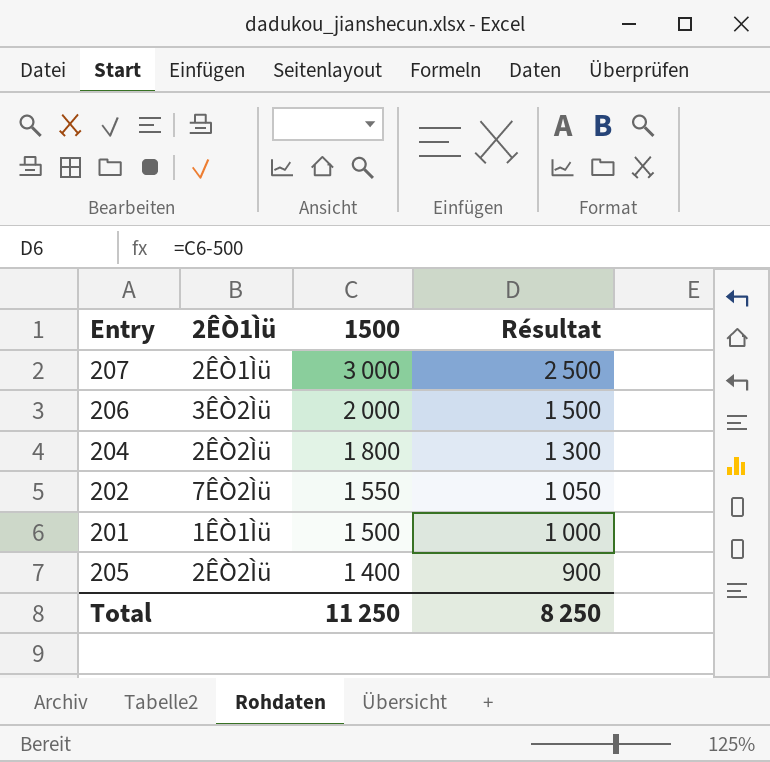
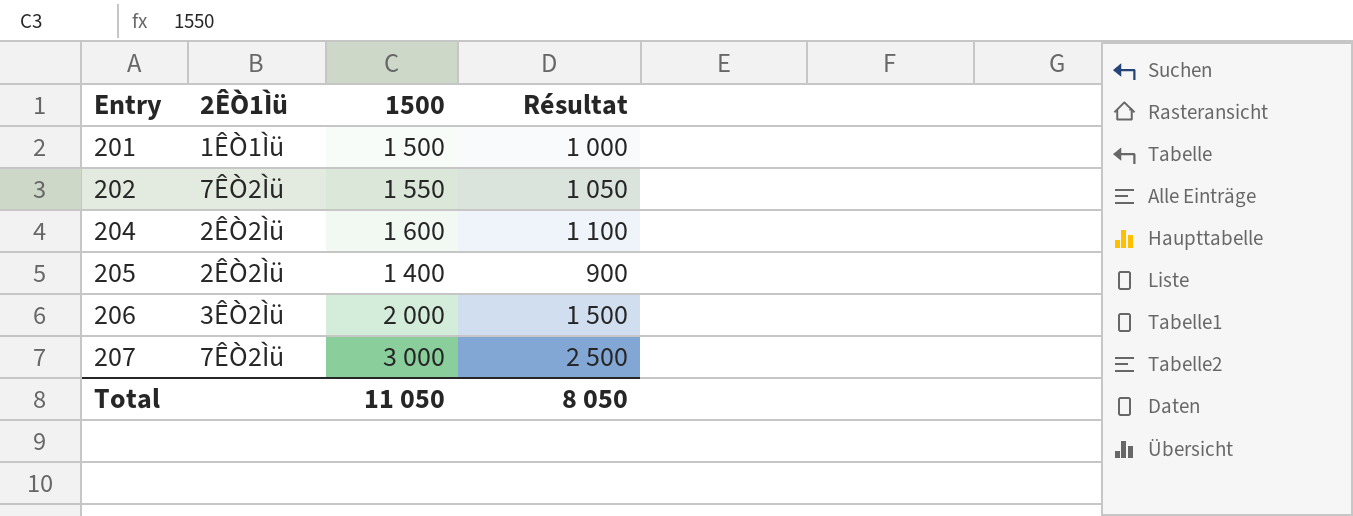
row order: 1500 descending -> Entry ascending
204 | 1500: 1 800 -> 1 600
204 | Résultat: 1 300 -> 1 100
207 | 2ÊÒ1Ìü: 2ÊÒ1Ìü -> 7ÊÒ2Ìü
Total | 1500: 11 250 -> 11 050
Total | Résultat: 8 250 -> 8 050

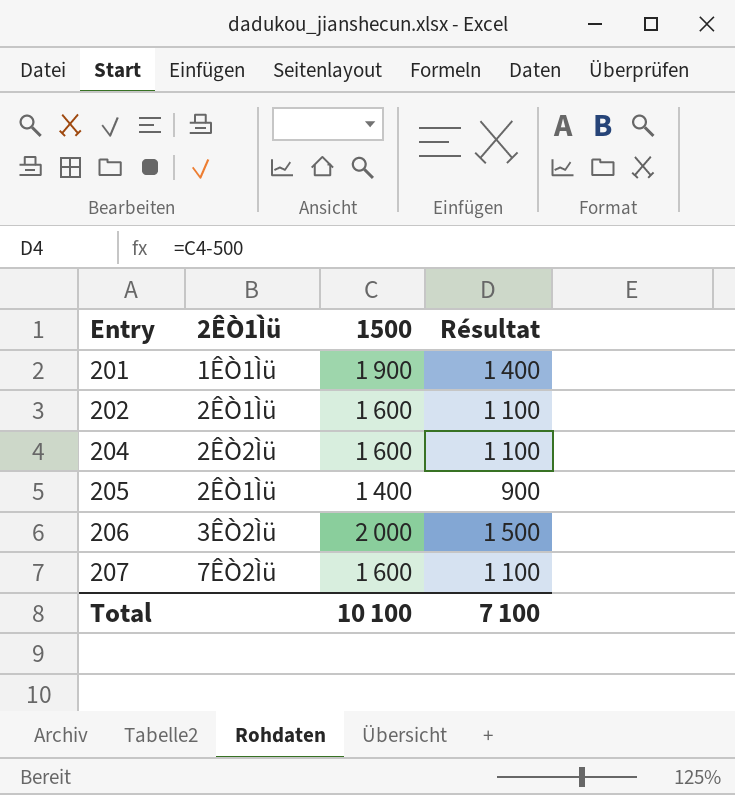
201 | 1500: 1 500 -> 1 900
201 | Résultat: 1 000 -> 1 400
202 | 2ÊÒ1Ìü: 7ÊÒ2Ìü -> 2ÊÒ1Ìü
202 | 1500: 1 550 -> 1 600
202 | Résultat: 1 050 -> 1 100
205 | 2ÊÒ1Ìü: 2ÊÒ2Ìü -> 2ÊÒ1Ìü
207 | 1500: 3 000 -> 1 600
207 | Résultat: 2 500 -> 1 100
Total | 1500: 11 050 -> 10 100
Total | Résultat: 8 050 -> 7 100

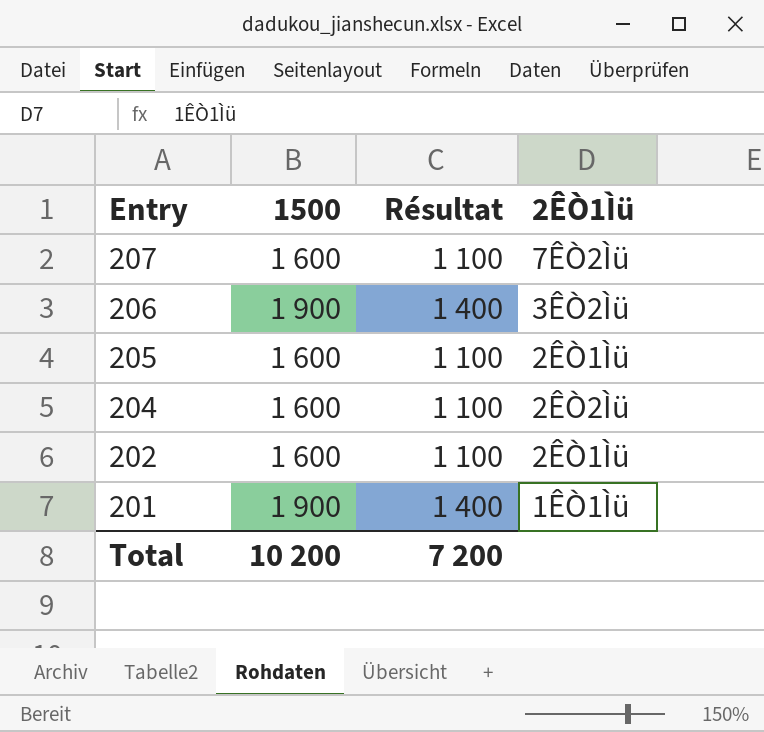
row order: Entry ascending -> Entry descending
column 2ÊÒ1Ìü | position: 2 -> 4
206 | 1500: 2 000 -> 1 900
206 | Résultat: 1 500 -> 1 400
205 | 1500: 1 400 -> 1 600
205 | Résultat: 900 -> 1 100
Total | 1500: 10 100 -> 10 200
Total | Résultat: 7 100 -> 7 200

